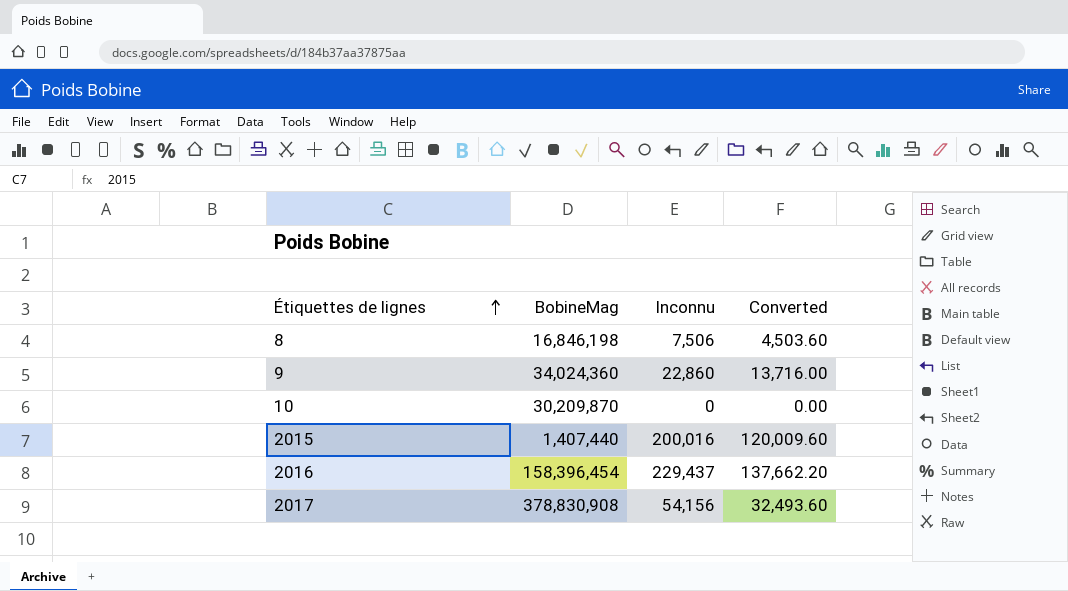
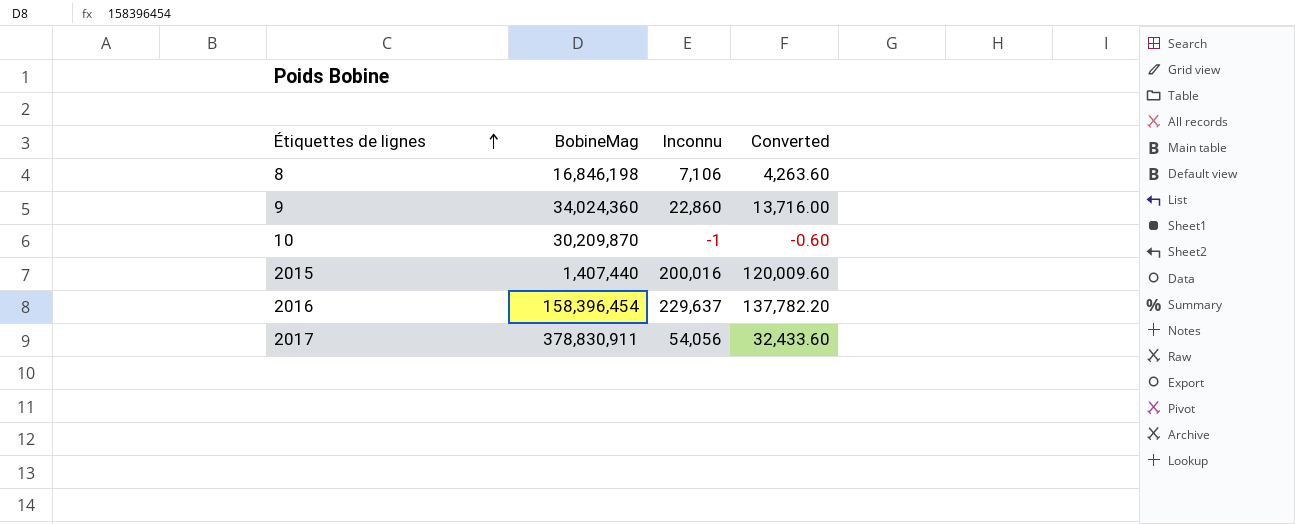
8 | Inconnu: 7,506 -> 7,106
8 | Converted: 4,503.60 -> 4,263.60
10 | Inconnu: 0 -> -1
10 | Converted: 0.00 -> -0.60
2016 | Inconnu: 229,437 -> 229,637
2016 | Converted: 137,662.20 -> 137,782.20
2017 | BobineMag: 378,830,908 -> 378,830,911
2017 | Inconnu: 54,156 -> 54,056
2017 | Converted: 32,493.60 -> 32,433.60

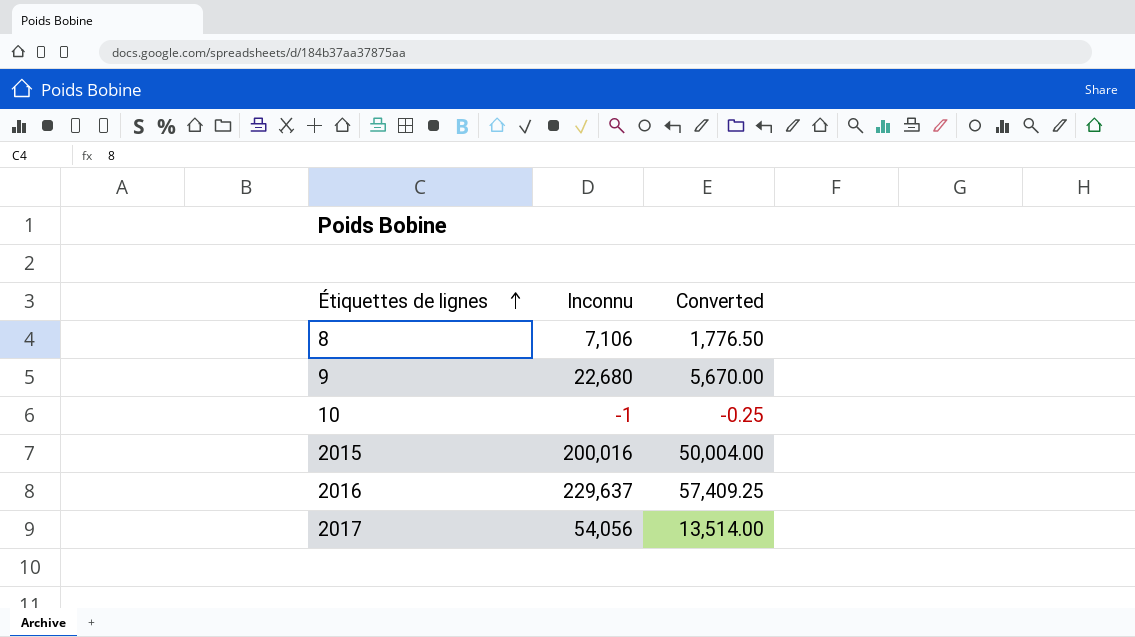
column BobineMag | position: 2 -> none
column Converted | formula: [Inconnu] * 0.6 -> [Inconnu] * 0.25
9 | Inconnu: 22,860 -> 22,680

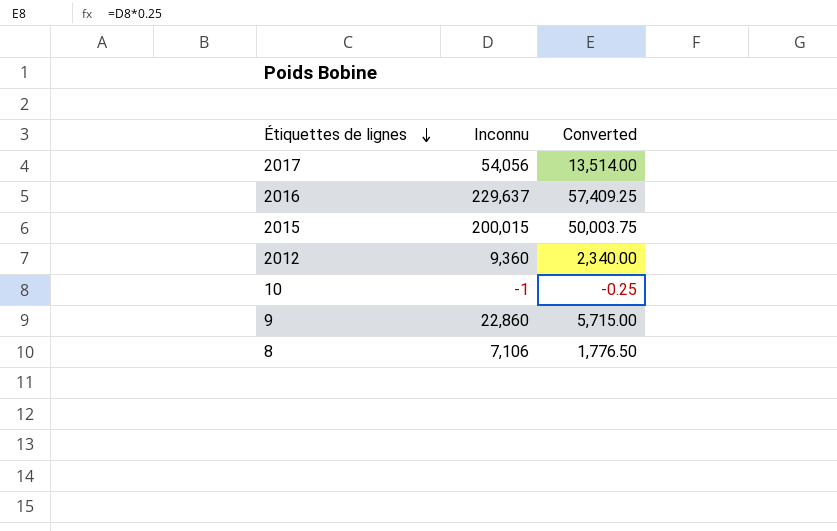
row order: Étiquettes de lignes ascending -> Étiquettes de lignes descending
2015 | Inconnu: 200,016 -> 200,015
2015 | Converted: 50,004.00 -> 50,003.75
row 2012: none -> 9,360 | 2,340.00
9 | Inconnu: 22,680 -> 22,860
9 | Converted: 5,670.00 -> 5,715.00

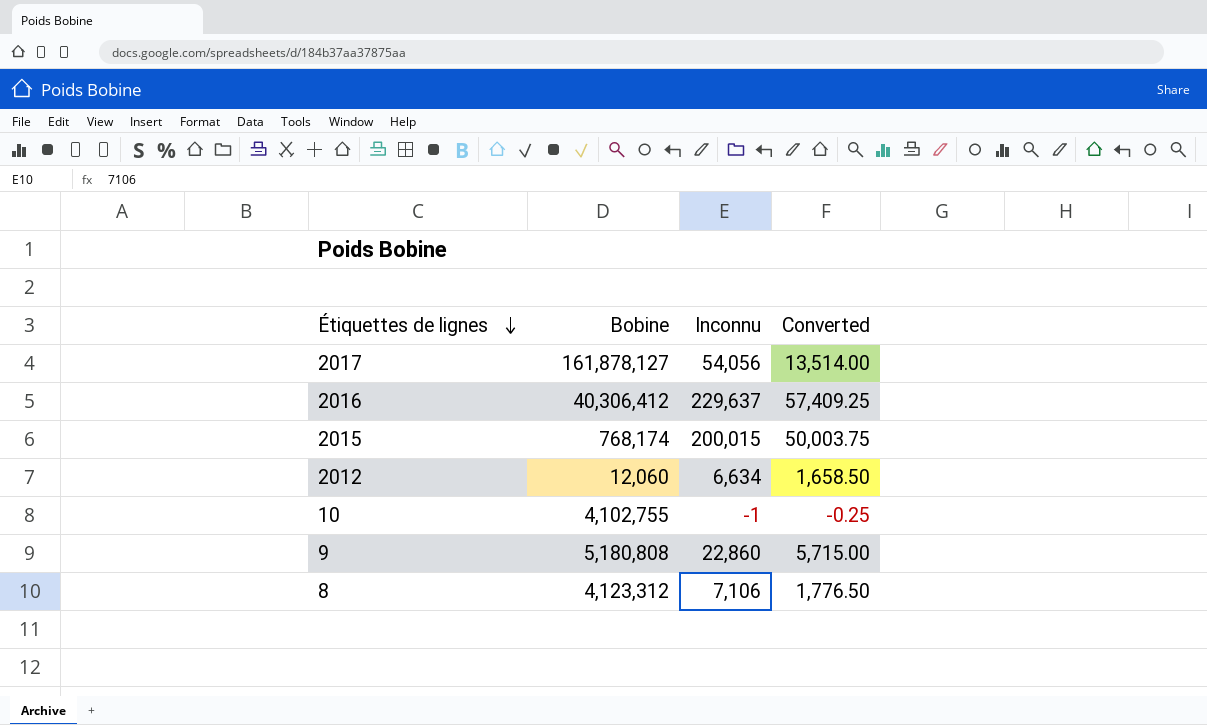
column Bobine | position: none -> 2
2012 | Inconnu: 9,360 -> 6,634
2012 | Converted: 2,340.00 -> 1,658.50

